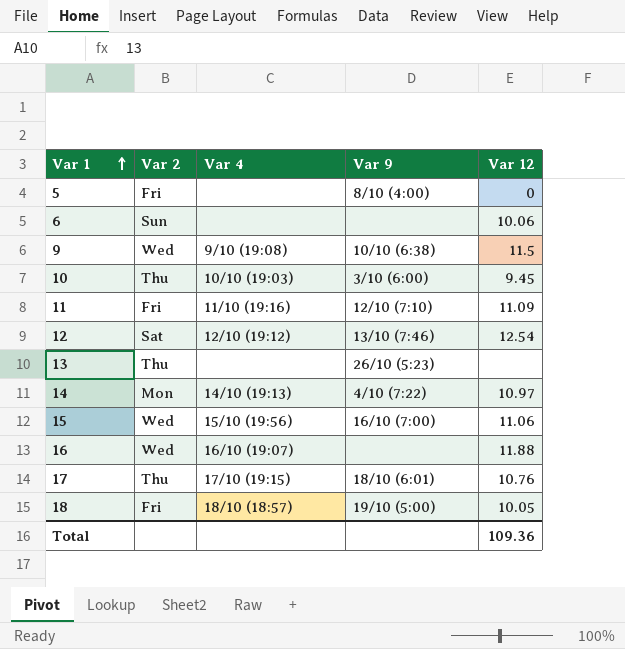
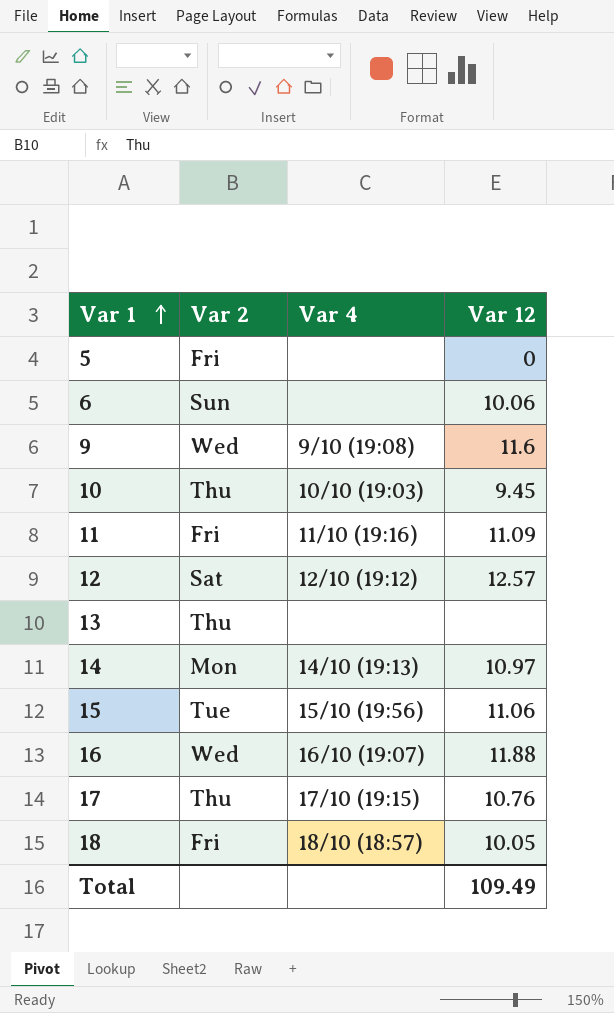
column Var 9 | position: 4 -> none
9 | Var 12: 11.5 -> 11.6
12 | Var 12: 12.54 -> 12.57
15 | Var 2: Wed -> Tue
Total | Var 12: 109.36 -> 109.49

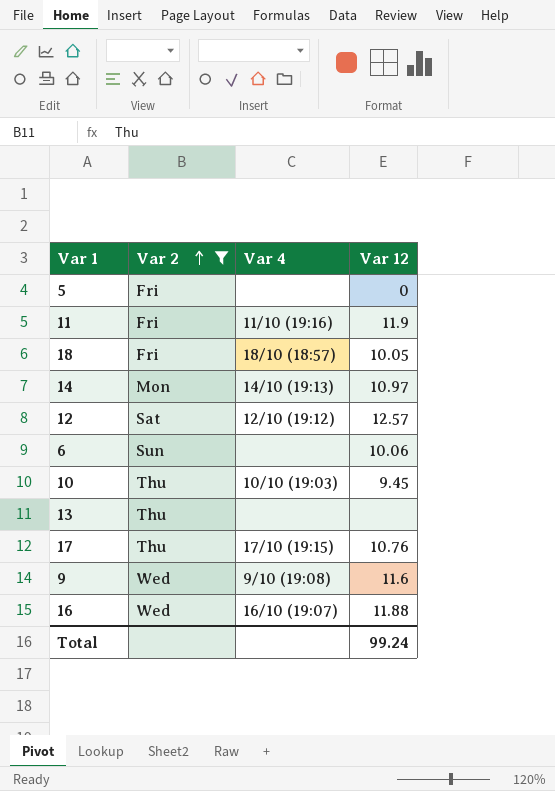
filter: none -> Var 2 != Tue
row order: Var 1 ascending -> Var 2 ascending
11 | Var 12: 11.09 -> 11.9
Total | Var 12: 109.49 -> 99.24

